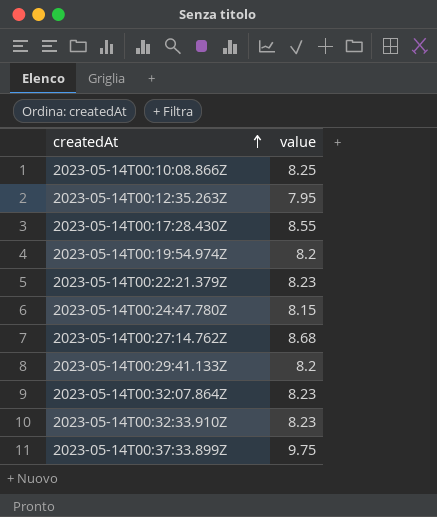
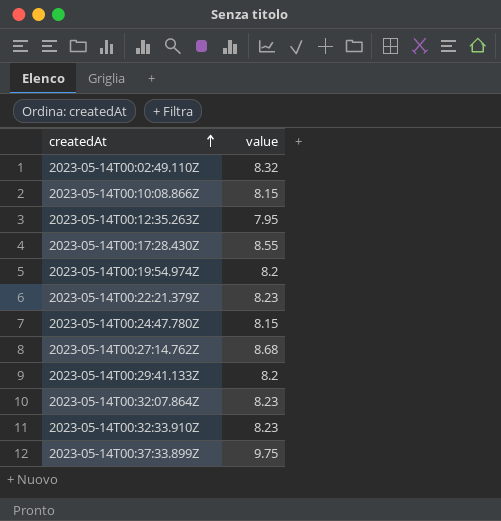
row 2023-05-14T00:02:49.110Z: none -> 8.32
2023-05-14T00:10:08.866Z | value: 8.25 -> 8.15

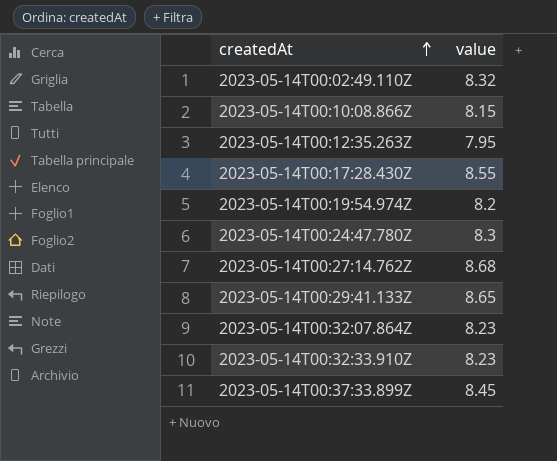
row 2023-05-14T00:22:21.379Z: 8.23 -> none
2023-05-14T00:24:47.780Z | value: 8.15 -> 8.3
2023-05-14T00:29:41.133Z | value: 8.2 -> 8.65
2023-05-14T00:37:33.899Z | value: 9.75 -> 8.45

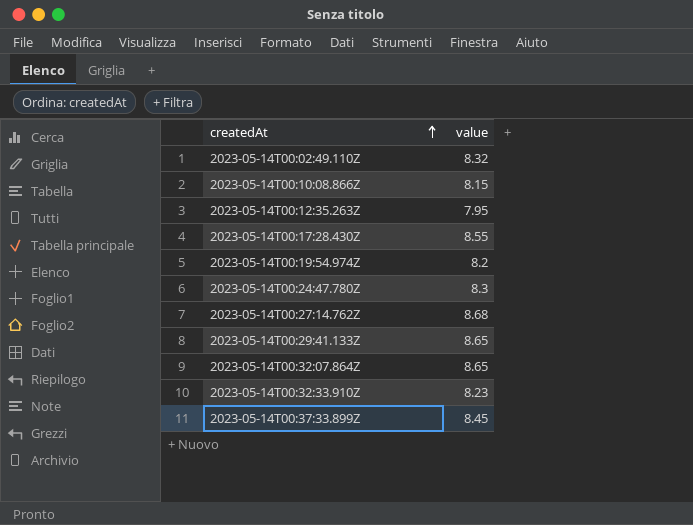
2023-05-14T00:32:07.864Z | value: 8.23 -> 8.65

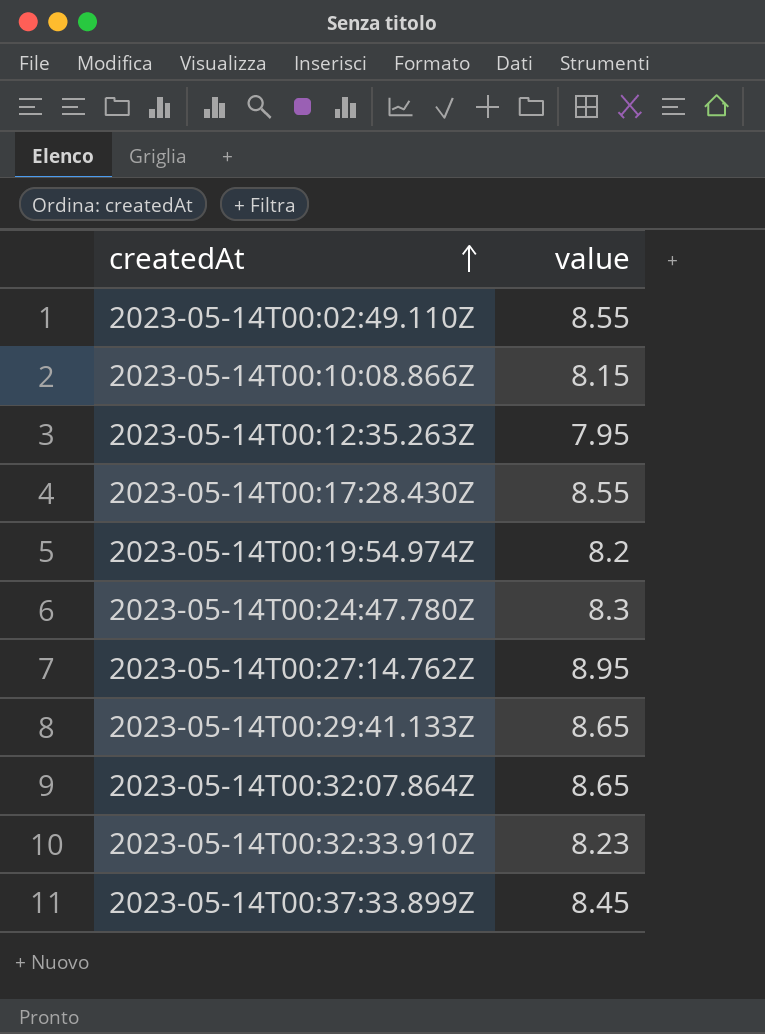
2023-05-14T00:02:49.110Z | value: 8.32 -> 8.55
2023-05-14T00:27:14.762Z | value: 8.68 -> 8.95

